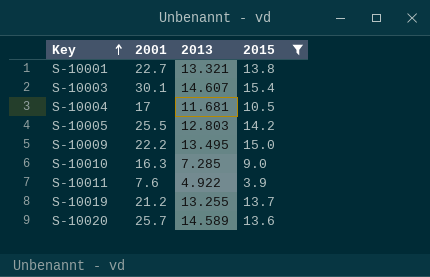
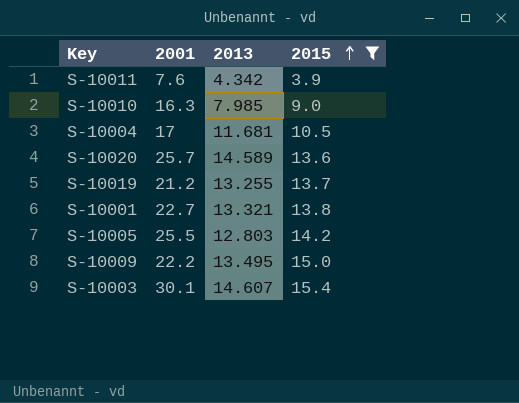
row order: Key ascending -> 2015 ascending
S-10011 | 2013: 4.922 -> 4.342
S-10010 | 2013: 7.285 -> 7.985

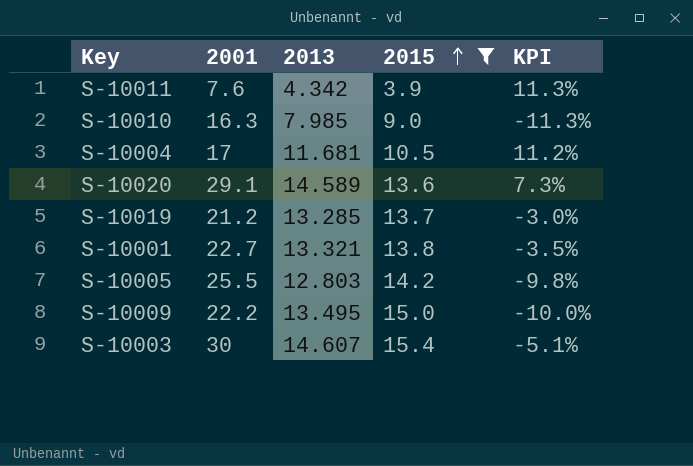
column KPI | formula: none -> ([2013] - [2015]) / [2015]
S-10020 | 2001: 25.7 -> 29.1
S-10019 | 2013: 13.255 -> 13.285
S-10003 | 2001: 30.1 -> 30

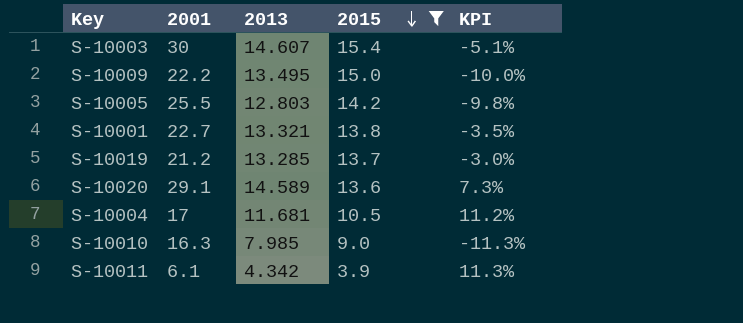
row order: 2015 ascending -> 2015 descending
S-10011 | 2001: 7.6 -> 6.1

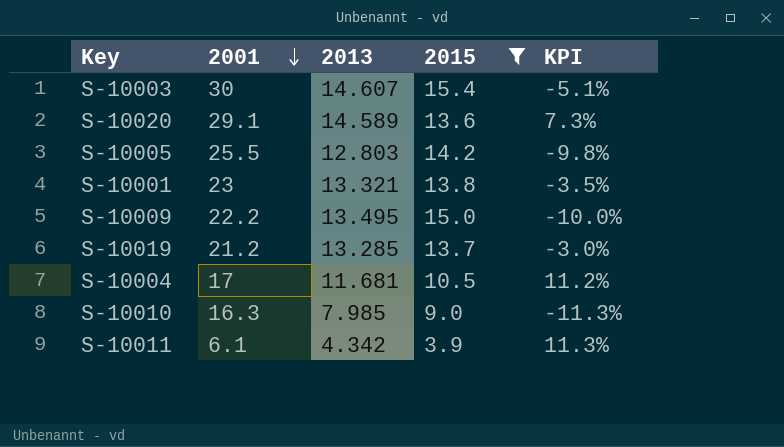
row order: 2015 descending -> 2001 descending
S-10001 | 2001: 22.7 -> 23

